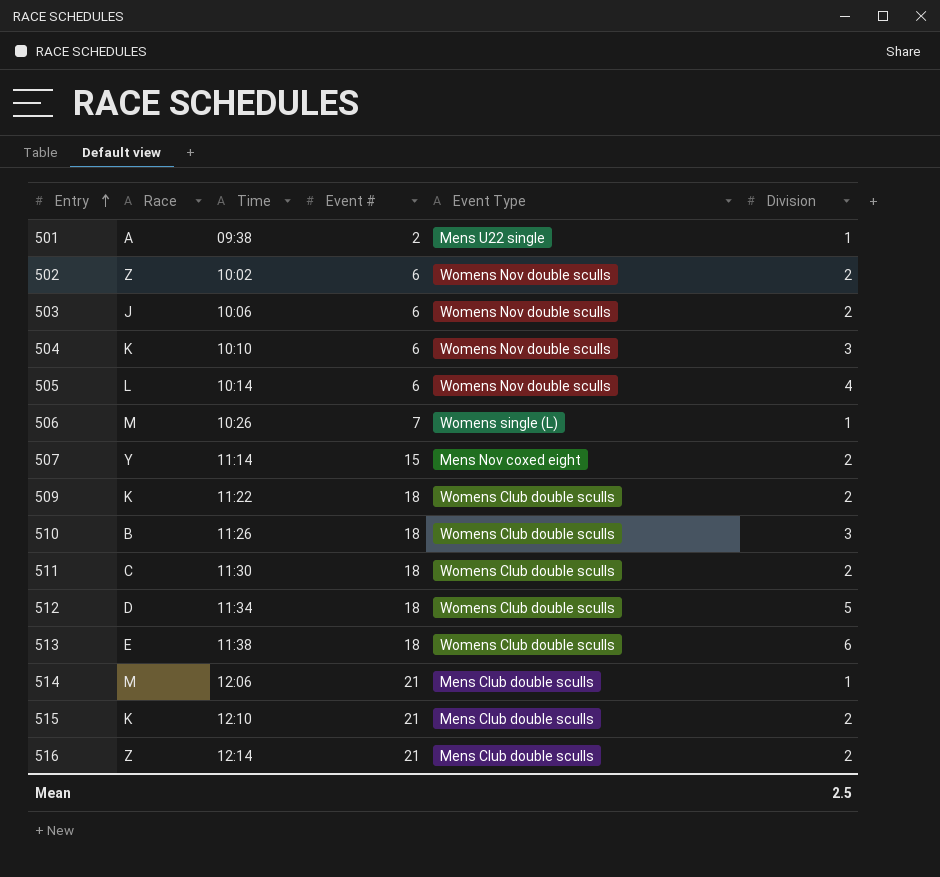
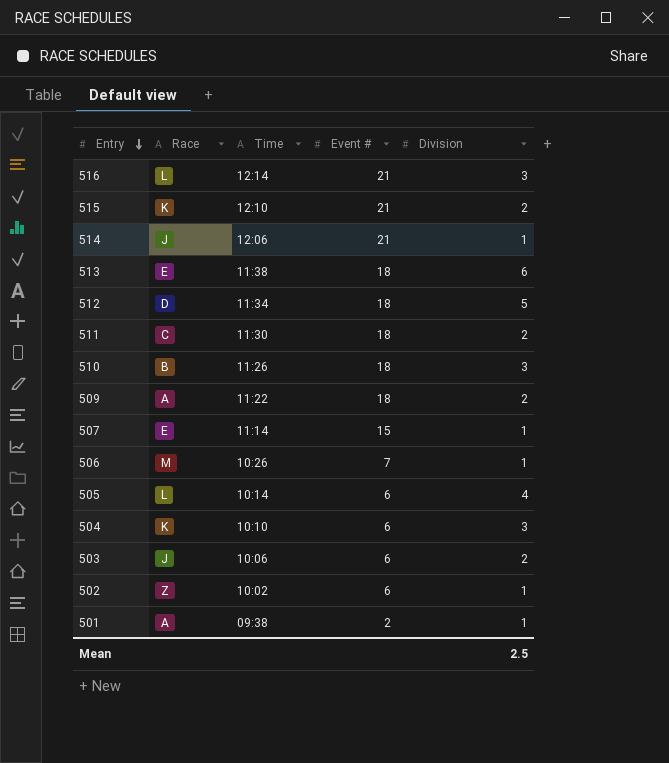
row order: Entry ascending -> Entry descending
column Event Type | position: 5 -> none
516 | Race: Z -> L
516 | Division: 2 -> 3
514 | Race: M -> J
509 | Race: K -> A
507 | Race: Y -> E
507 | Division: 2 -> 1
502 | Division: 2 -> 1

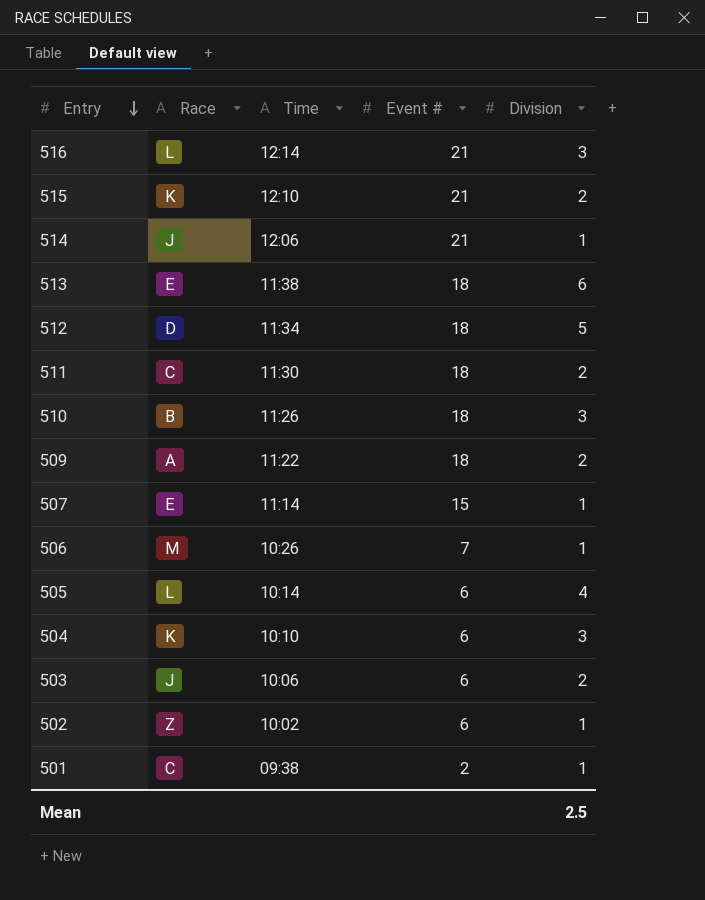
501 | Race: A -> C

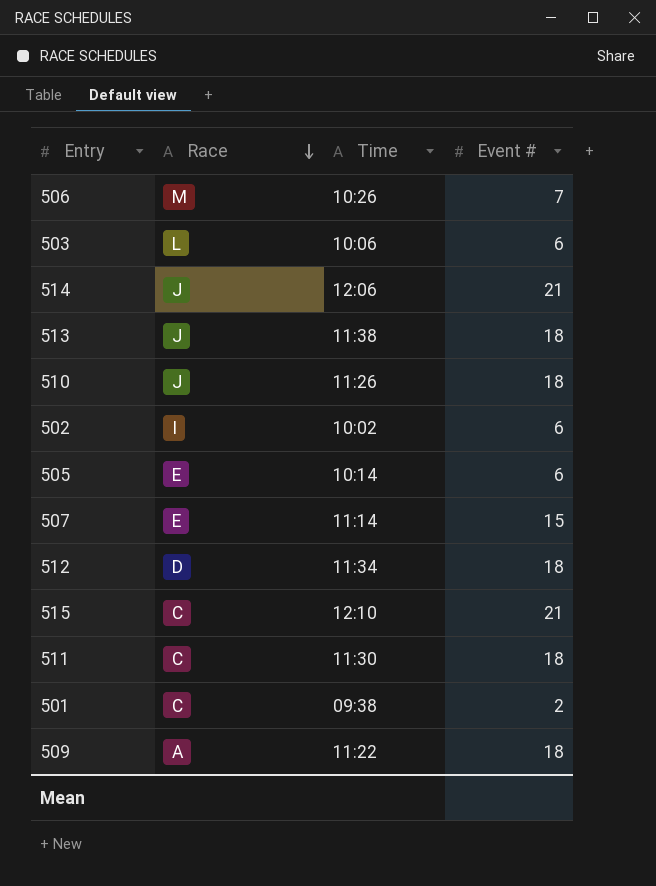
row order: Entry descending -> Race descending
column Division | position: 5 -> none
row 516: L | 12:14 | 21 | 3 -> none
row 504: K | 10:10 | 6 | 3 -> none
503 | Race: J -> L
513 | Race: E -> J
510 | Race: B -> J
502 | Race: Z -> I
505 | Race: L -> E
515 | Race: K -> C

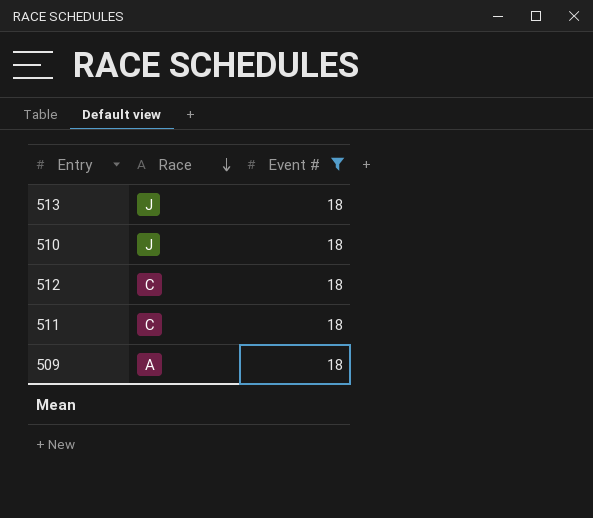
filter: none -> Event # = 18
column Time | position: 3 -> none
512 | Race: D -> C

